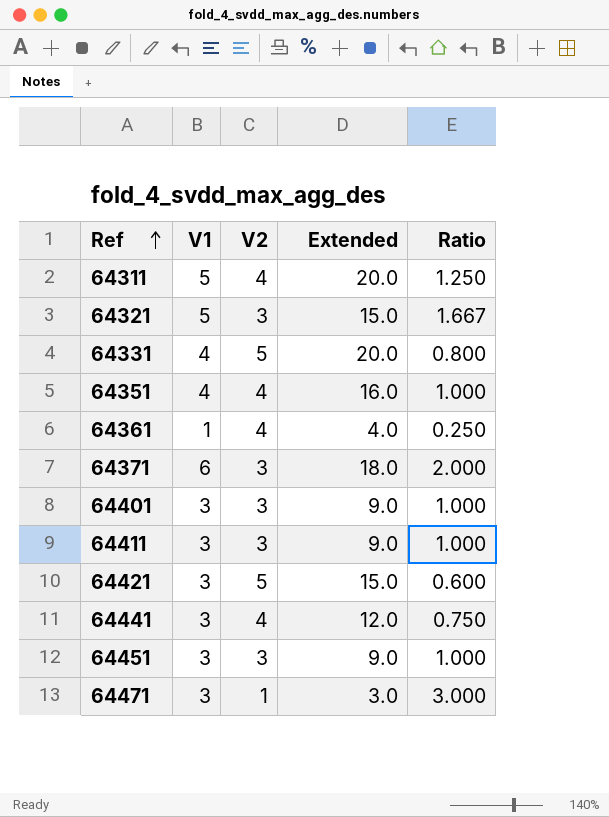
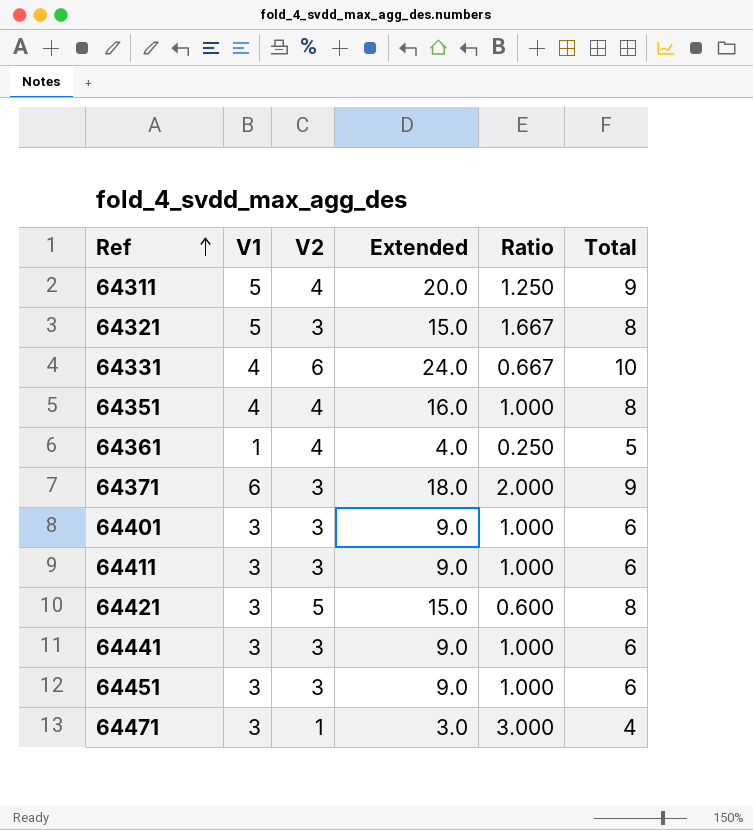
column Total | formula: none -> [V1] + [V2]
64331 | V2: 5 -> 6
64331 | Extended: 20.0 -> 24.0
64331 | Ratio: 0.800 -> 0.667
64441 | V2: 4 -> 3
64441 | Extended: 12.0 -> 9.0
64441 | Ratio: 0.750 -> 1.000

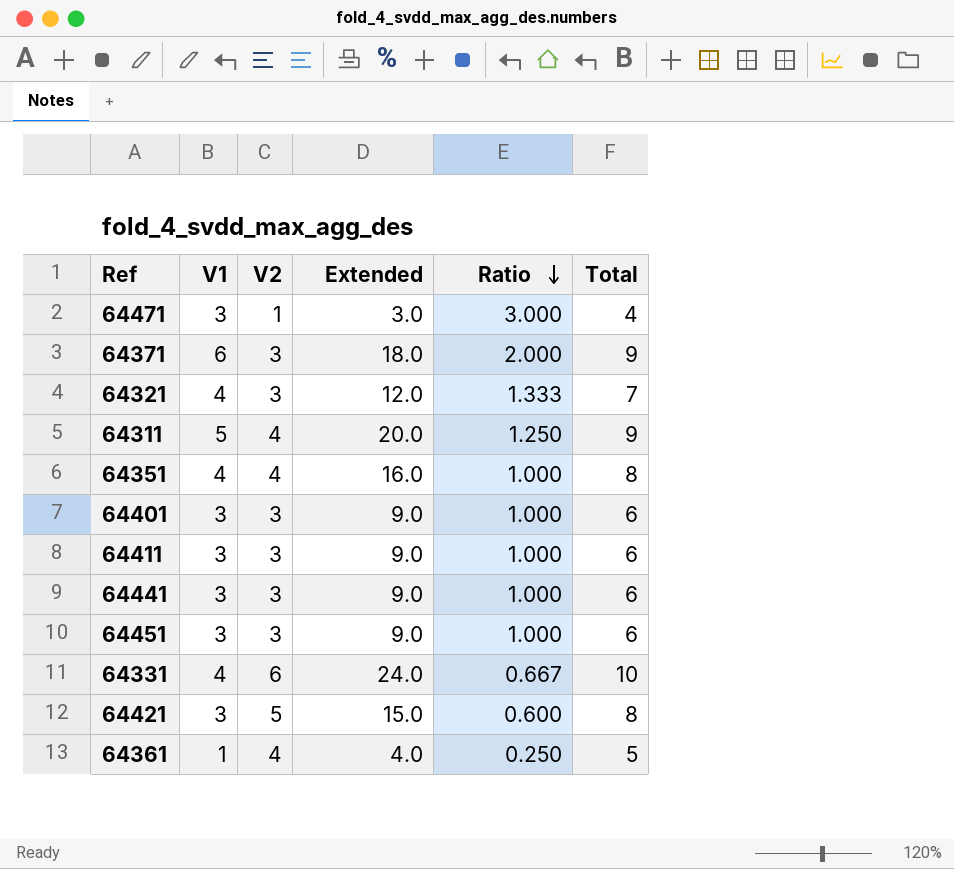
row order: Ref ascending -> Ratio descending
64321 | V1: 5 -> 4
64321 | Extended: 15.0 -> 12.0
64321 | Ratio: 1.667 -> 1.333
64321 | Total: 8 -> 7

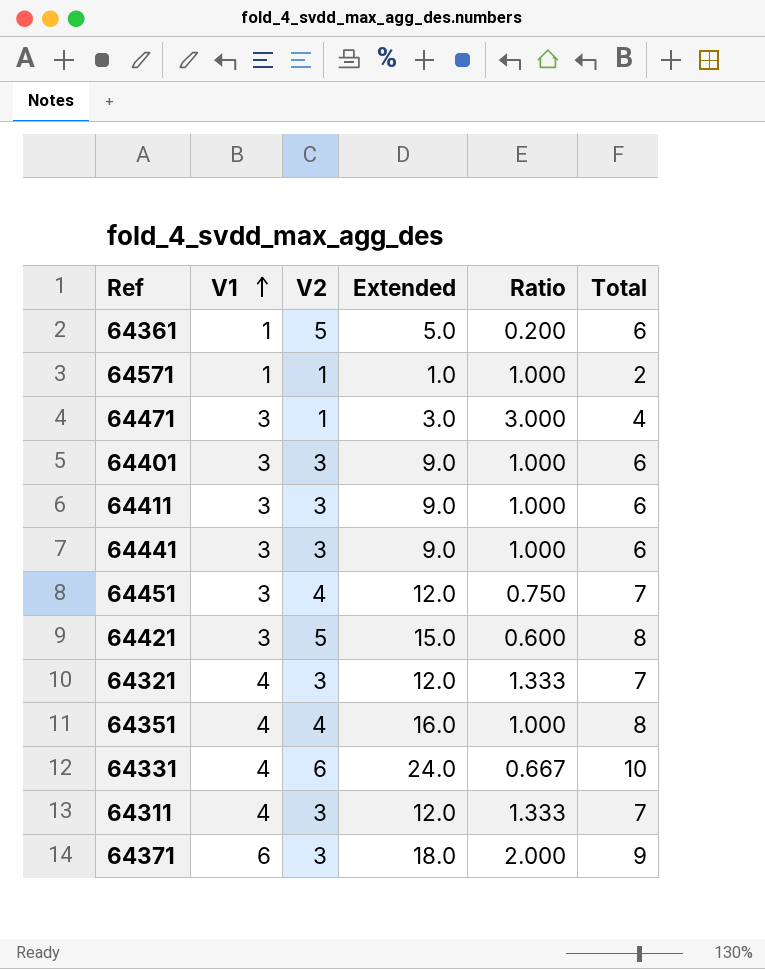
row order: Ratio descending -> V1 ascending
64361 | V2: 4 -> 5
64361 | Extended: 4.0 -> 5.0
64361 | Ratio: 0.250 -> 0.200
64361 | Total: 5 -> 6
row 64571: none -> 1 | 1 | 1.0 | 1.000 | 2
64451 | V2: 3 -> 4
64451 | Extended: 9.0 -> 12.0
64451 | Ratio: 1.000 -> 0.750
64451 | Total: 6 -> 7
64311 | V1: 5 -> 4
64311 | V2: 4 -> 3
64311 | Extended: 20.0 -> 12.0
64311 | Ratio: 1.250 -> 1.333
64311 | Total: 9 -> 7

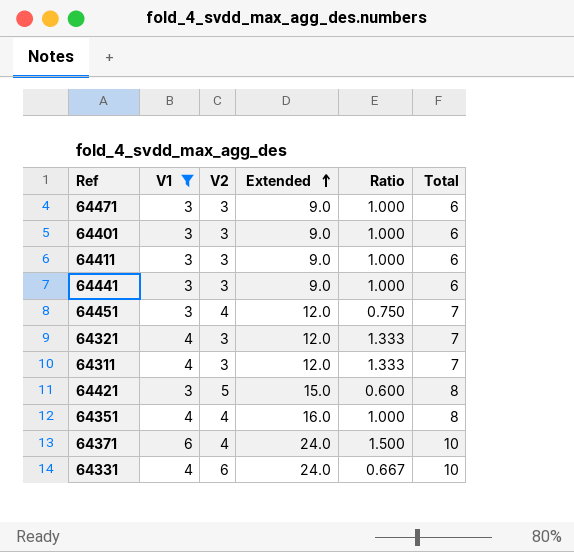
filter: none -> V1 != 1
row order: V1 ascending -> Extended ascending
64471 | V2: 1 -> 3
64471 | Extended: 3.0 -> 9.0
64471 | Ratio: 3.000 -> 1.000
64471 | Total: 4 -> 6
64371 | V2: 3 -> 4
64371 | Extended: 18.0 -> 24.0
64371 | Ratio: 2.000 -> 1.500
64371 | Total: 9 -> 10

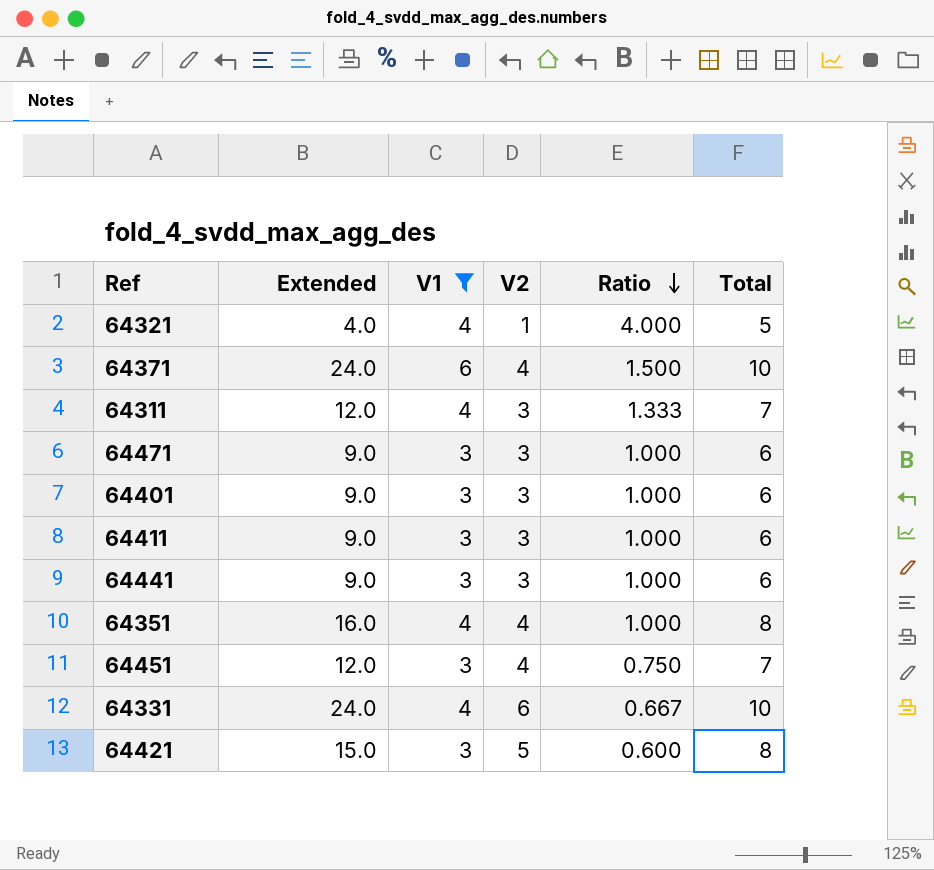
row order: Extended ascending -> Ratio descending
column Extended | position: 4 -> 2
64321 | Extended: 12.0 -> 4.0
64321 | V2: 3 -> 1
64321 | Ratio: 1.333 -> 4.000
64321 | Total: 7 -> 5

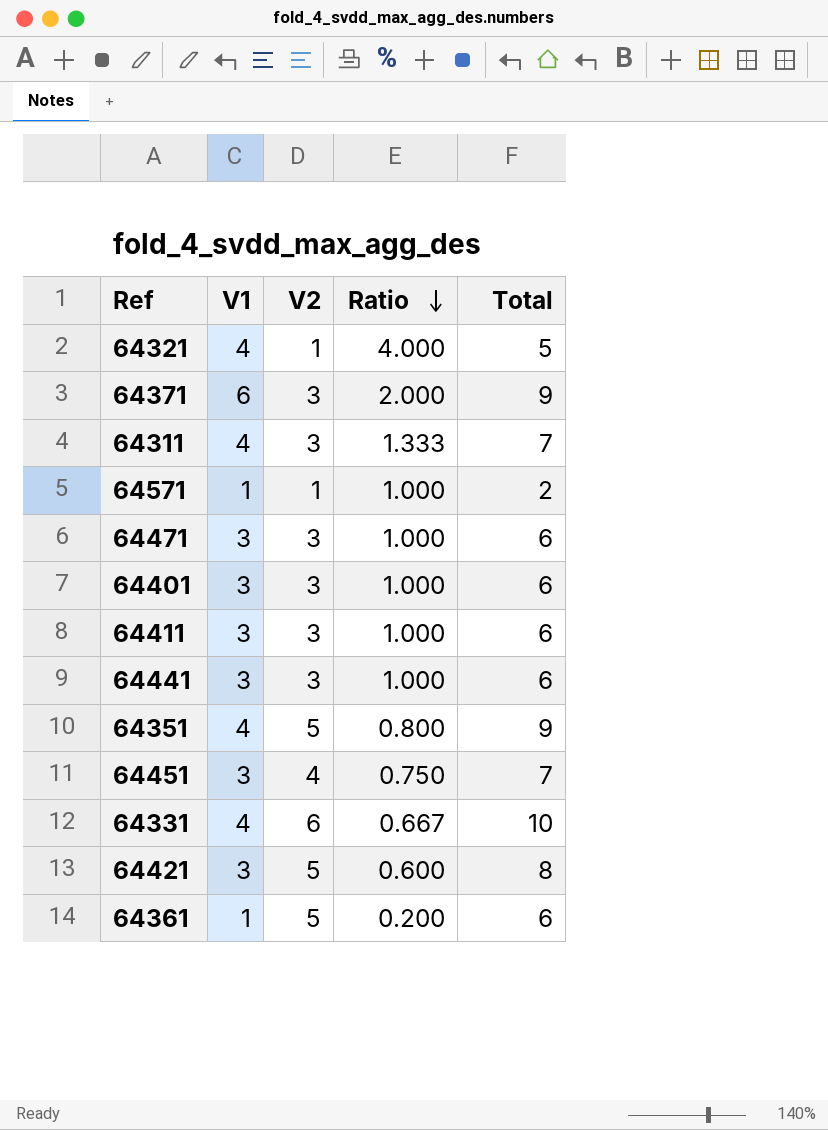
filter: V1 != 1 -> none
column Extended | formula: [V1] * [V2] -> none
64371 | V2: 4 -> 3
64371 | Ratio: 1.500 -> 2.000
64371 | Total: 10 -> 9
64351 | V2: 4 -> 5
64351 | Ratio: 1.000 -> 0.800
64351 | Total: 8 -> 9

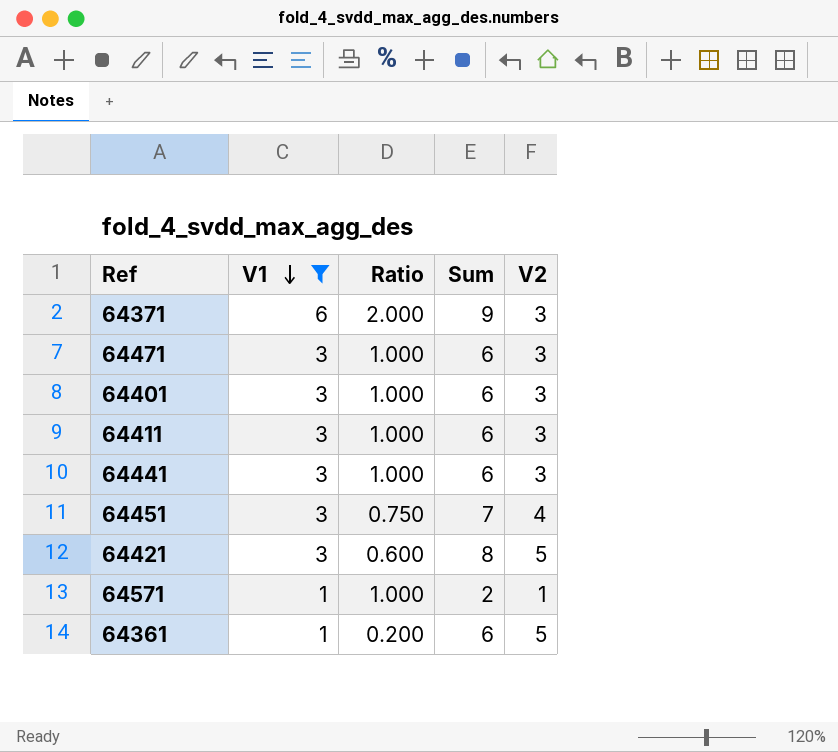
filter: none -> V1 != 4
row order: Ratio descending -> V1 descending
column name: Total -> Sum
column V2 | position: 3 -> 5

